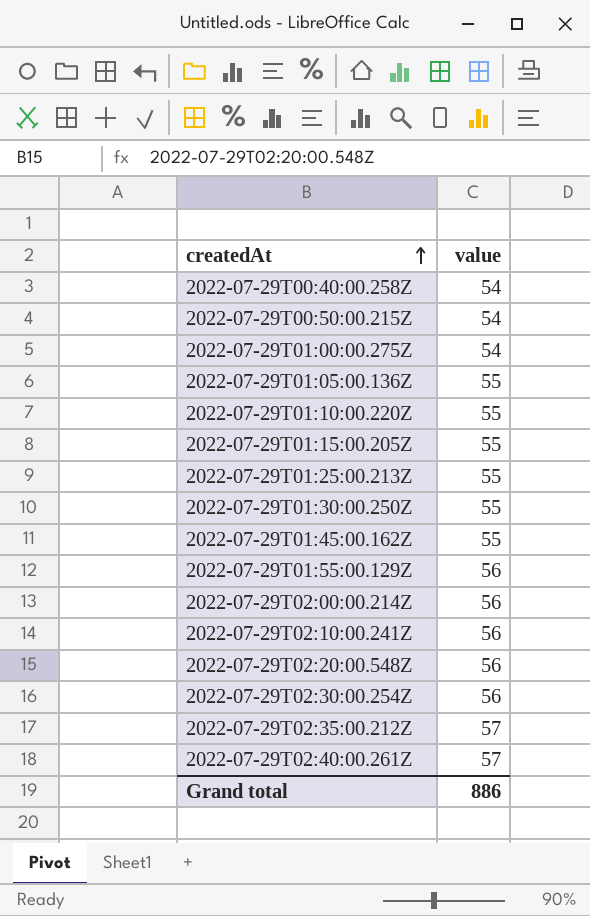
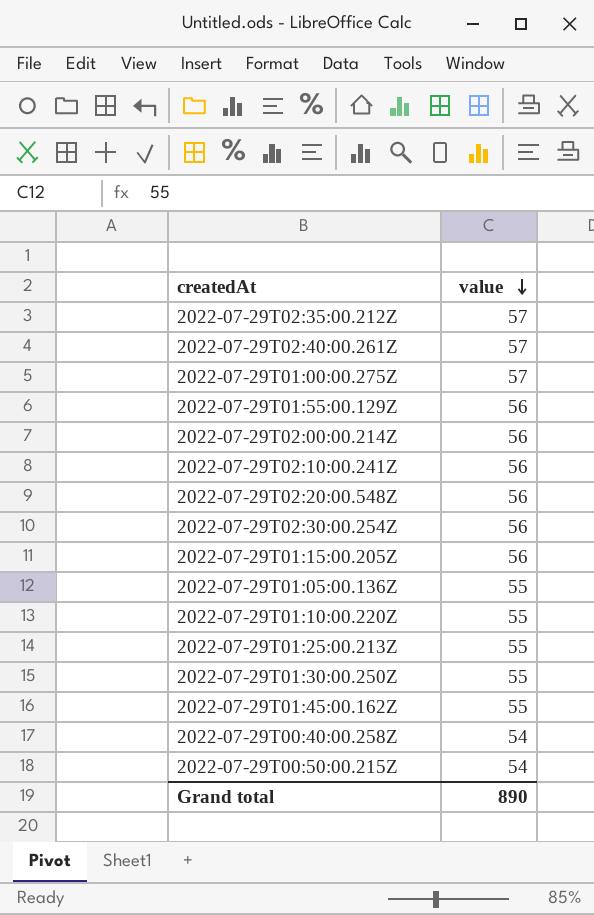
row order: createdAt ascending -> value descending
2022-07-29T01:00:00.275Z | value: 54 -> 57
2022-07-29T01:15:00.205Z | value: 55 -> 56
Grand total | value: 886 -> 890

